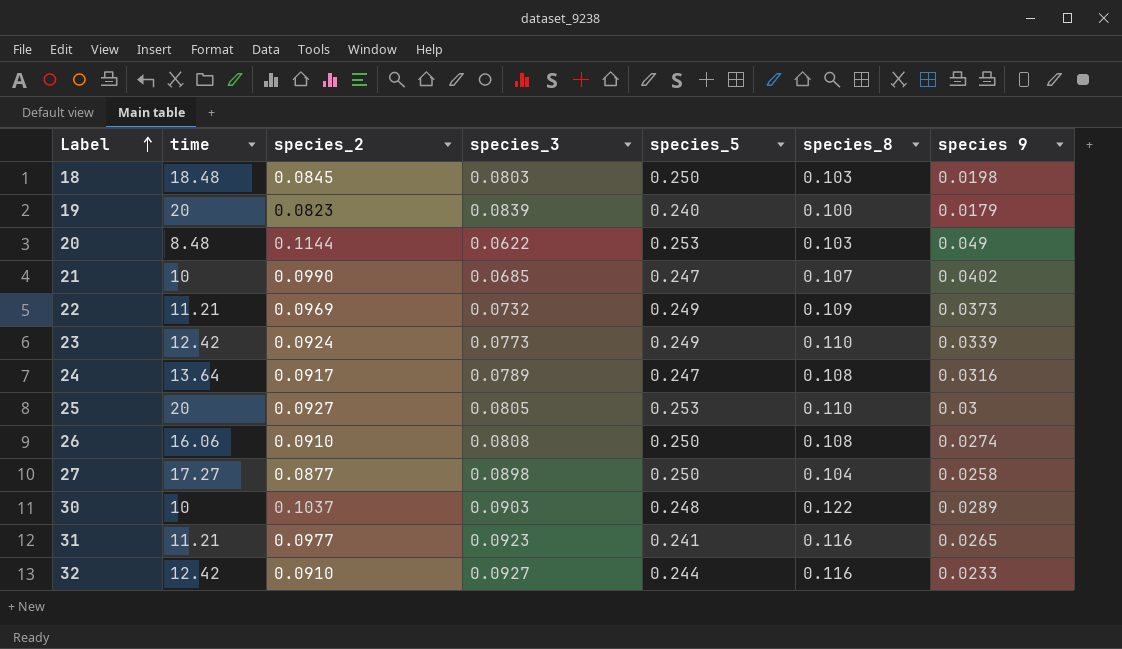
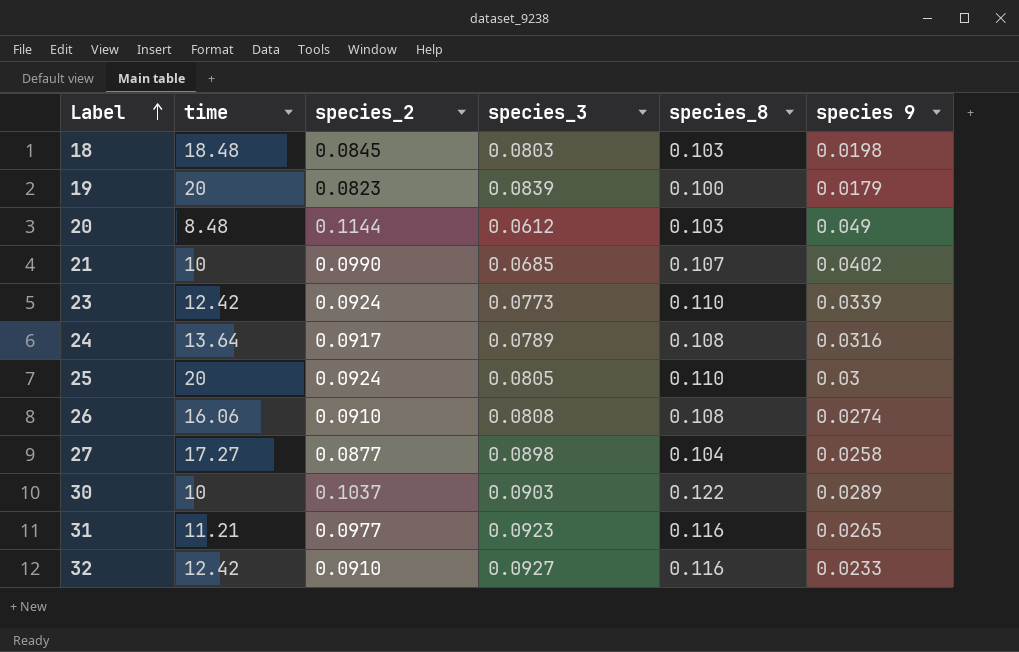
column species_5 | position: 5 -> none
row 22: 11.21 | 0.0969 | 0.0732 | 0.249 | 0.109 | 0.0373 -> none
20 | species_3: 0.0622 -> 0.0612
25 | species_2: 0.0927 -> 0.0924

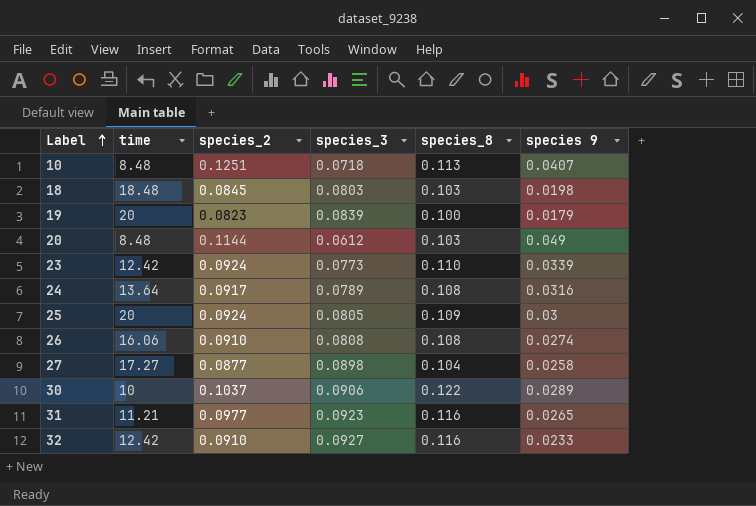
row 21: 10 | 0.0990 | 0.0685 | 0.107 | 0.0402 -> none
row 10: none -> 8.48 | 0.1251 | 0.0718 | 0.113 | 0.0407
25 | species_8: 0.110 -> 0.109
30 | species_3: 0.0903 -> 0.0906

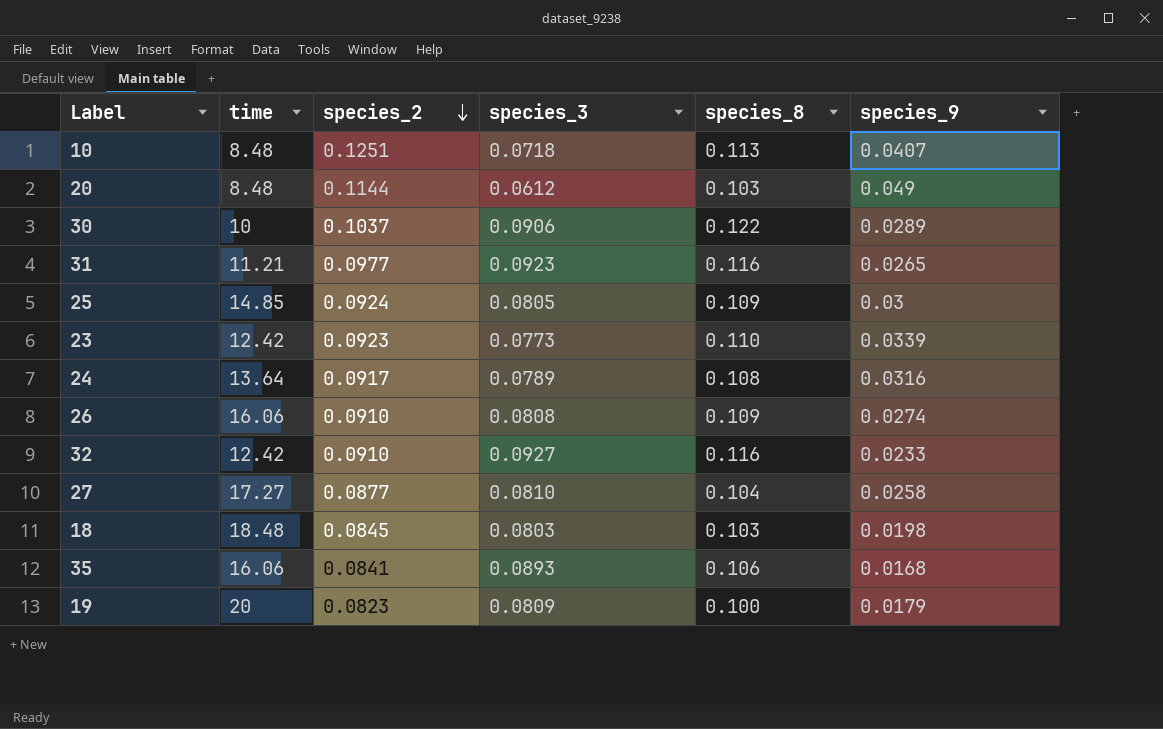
row order: Label ascending -> species_2 descending
column name: species 9 -> species_9
25 | time: 20 -> 14.85
23 | species_2: 0.0924 -> 0.0923
26 | species_8: 0.108 -> 0.109
27 | species_3: 0.0898 -> 0.0810
row 35: none -> 16.06 | 0.0841 | 0.0893 | 0.106 | 0.0168
19 | species_3: 0.0839 -> 0.0809

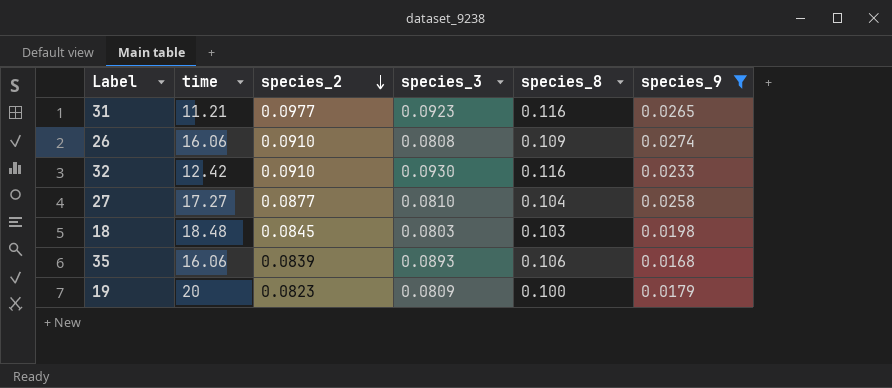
filter: none -> species_9 <= 0.0274
32 | species_3: 0.0927 -> 0.0930
35 | species_2: 0.0841 -> 0.0839

